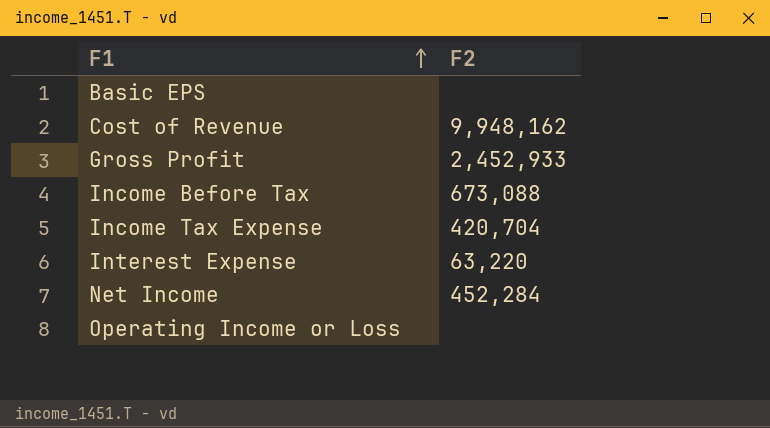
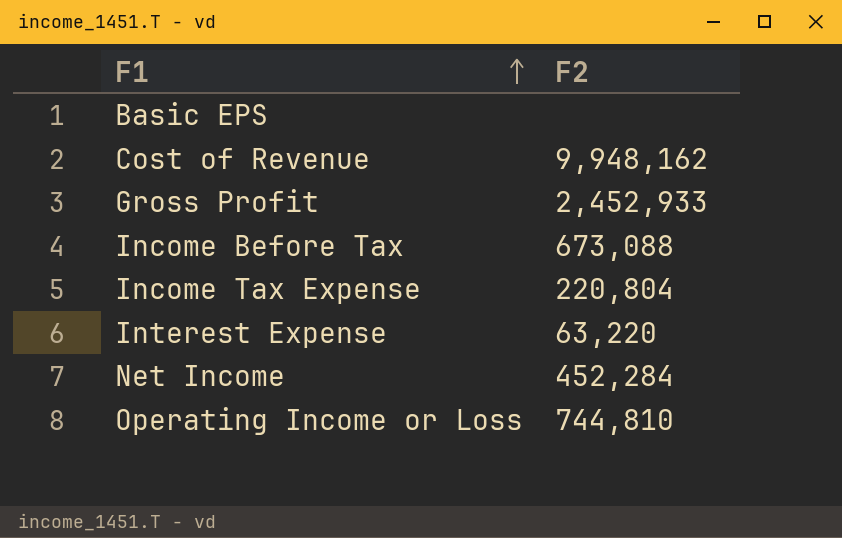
Income Tax Expense | F2: 420,704 -> 220,804
Operating Income or Loss | F2: none -> 744,810

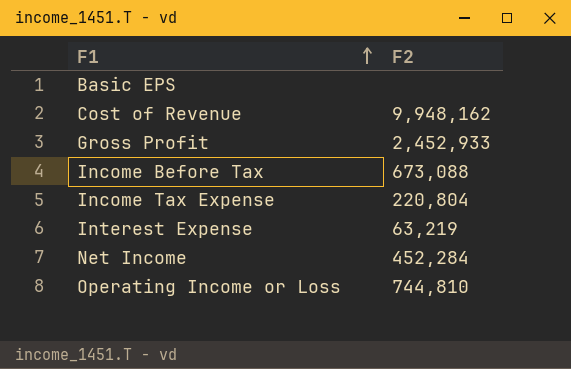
Interest Expense | F2: 63,220 -> 63,219

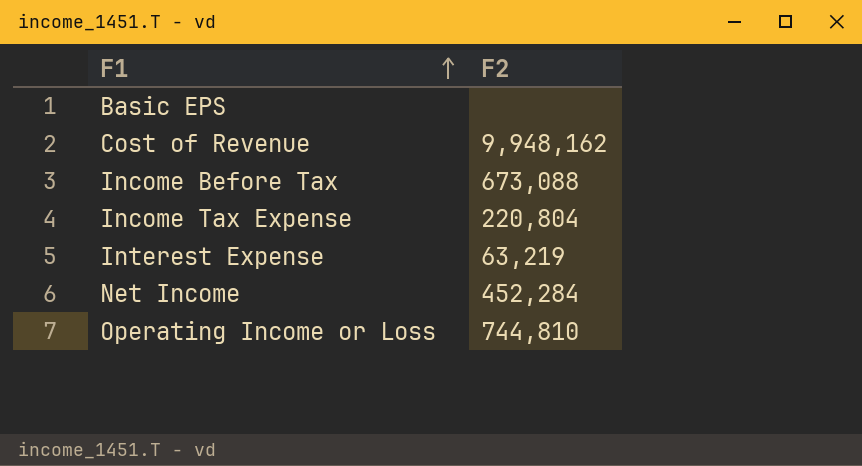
row Gross Profit: 2,452,933 -> none

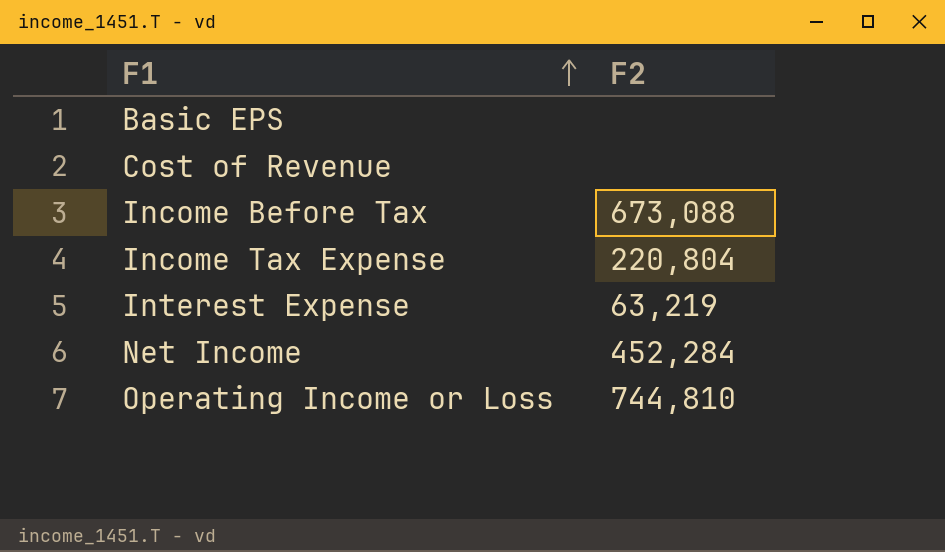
Cost of Revenue | F2: 9,948,162 -> none

